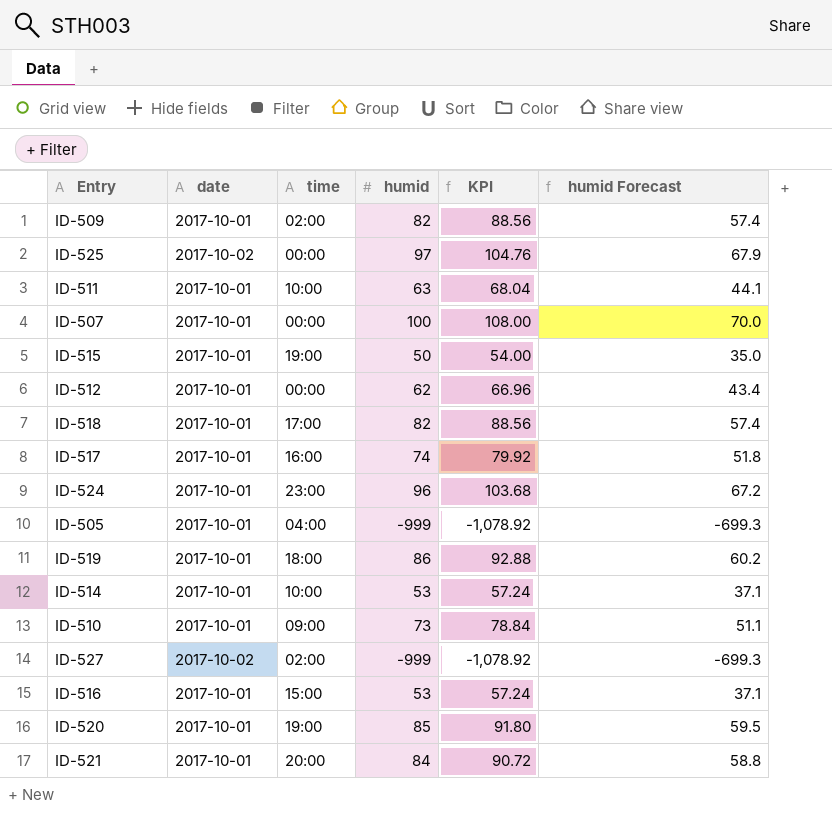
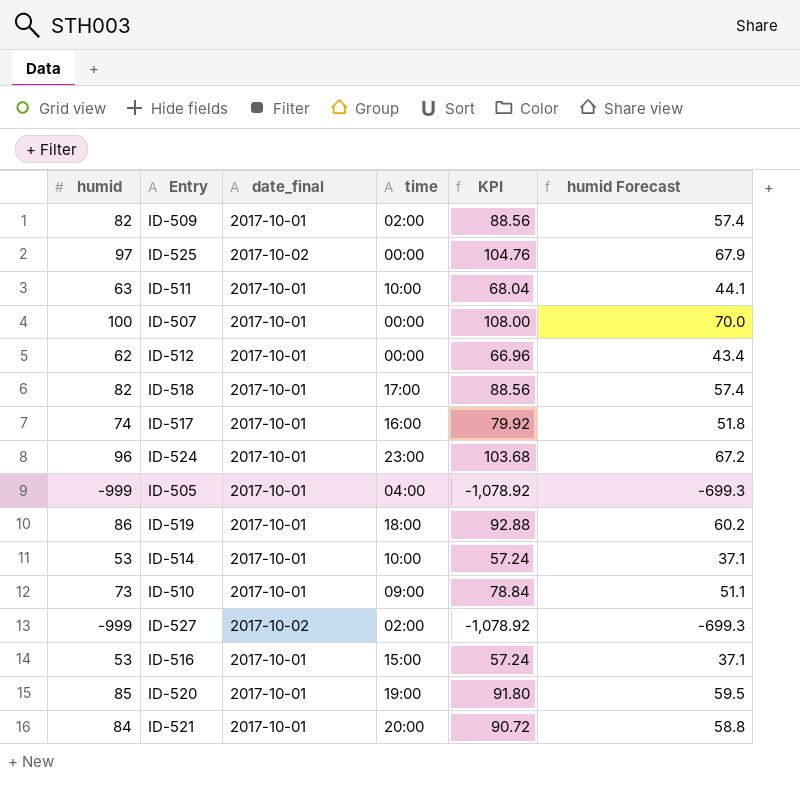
column humid | position: 4 -> 1
column name: date -> date_final
row ID-515: 2017-10-01 | 19:00 | 50 | 54.00 | 35.0 -> none

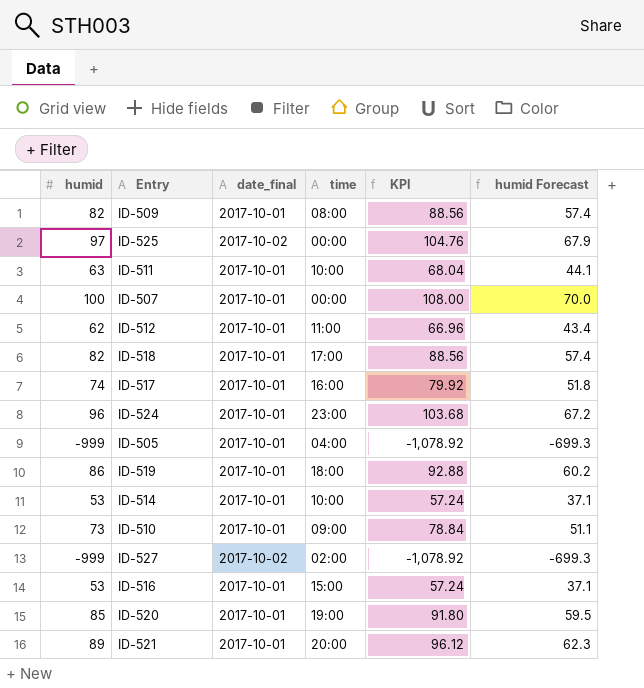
ID-509 | time: 02:00 -> 08:00
ID-512 | time: 00:00 -> 11:00
ID-521 | humid: 84 -> 89
ID-521 | KPI: 90.72 -> 96.12
ID-521 | humid Forecast: 58.8 -> 62.3

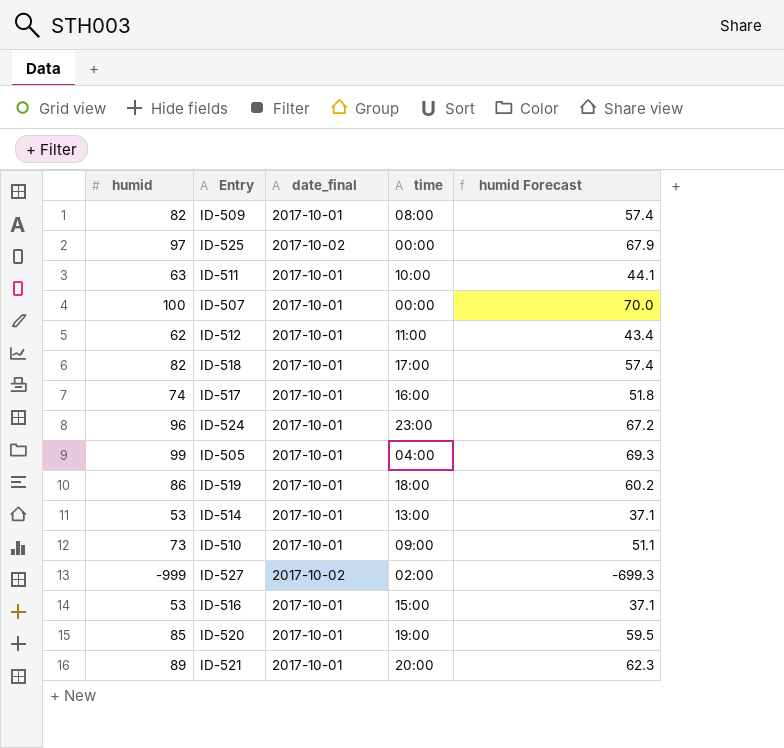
column KPI | formula: [humid] * 1.08 -> none
ID-505 | humid: -999 -> 99
ID-505 | humid Forecast: -699.3 -> 69.3
ID-514 | time: 10:00 -> 13:00

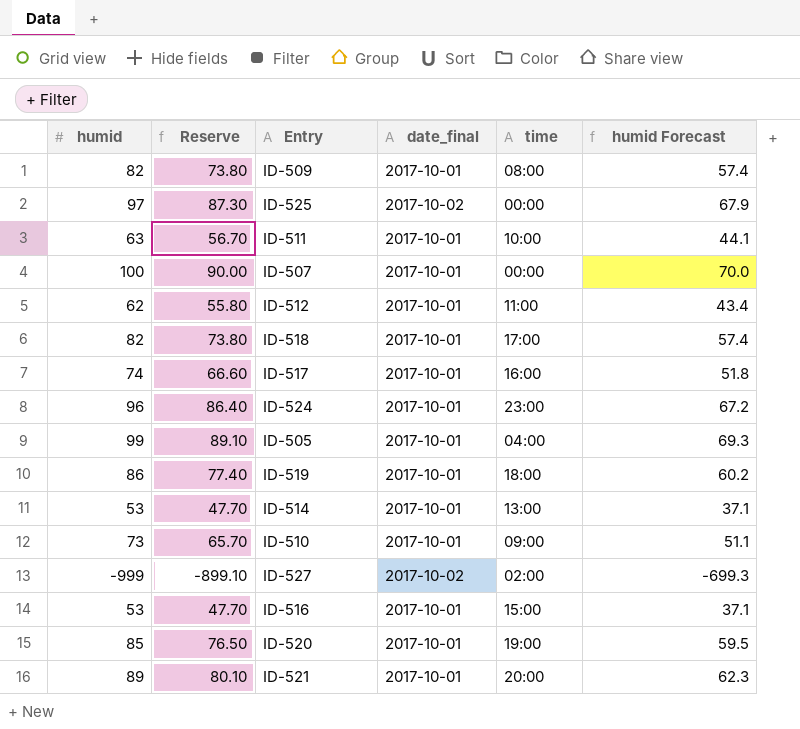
column Reserve | formula: none -> [humid] * 0.9

